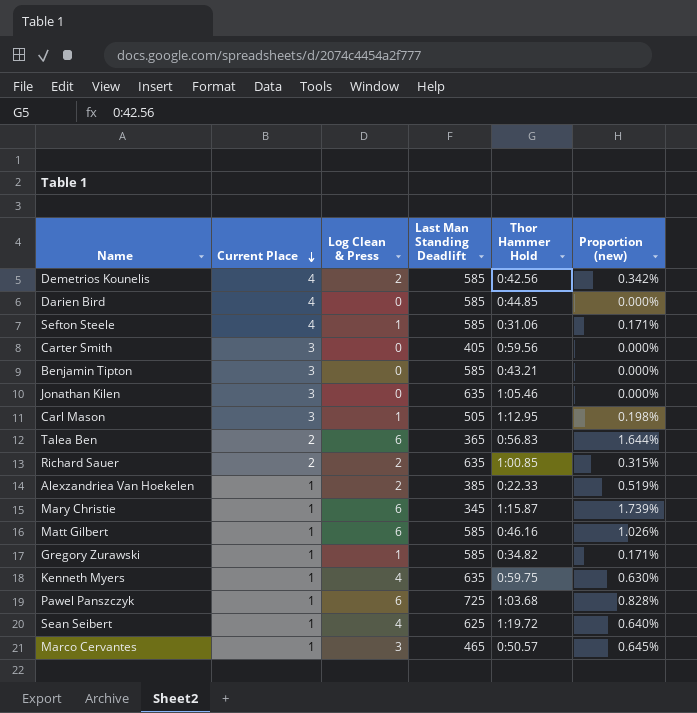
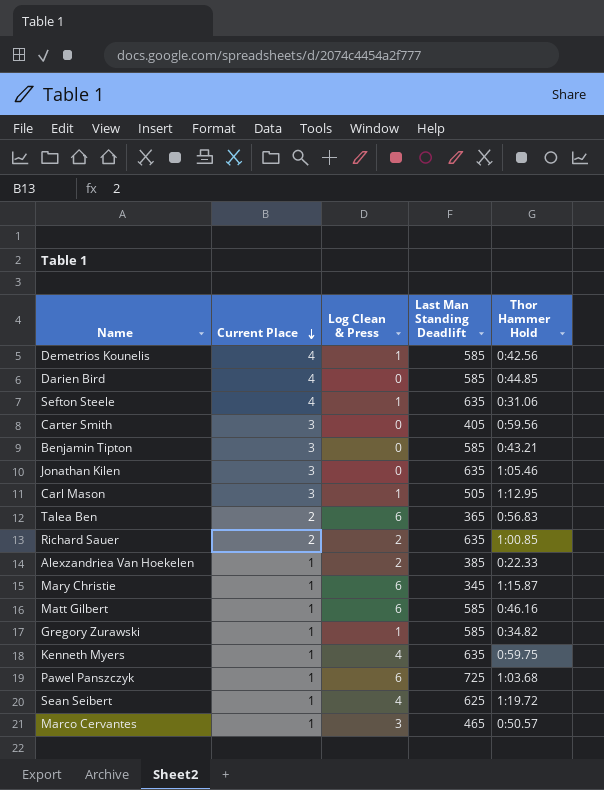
column Proportion (new) | formula: [Log Clean & Press] / [Last Man Standing Deadlift] -> none
Demetrios Kounelis | Log Clean & Press: 2 -> 1
Sefton Steele | Last Man Standing Deadlift: 585 -> 635

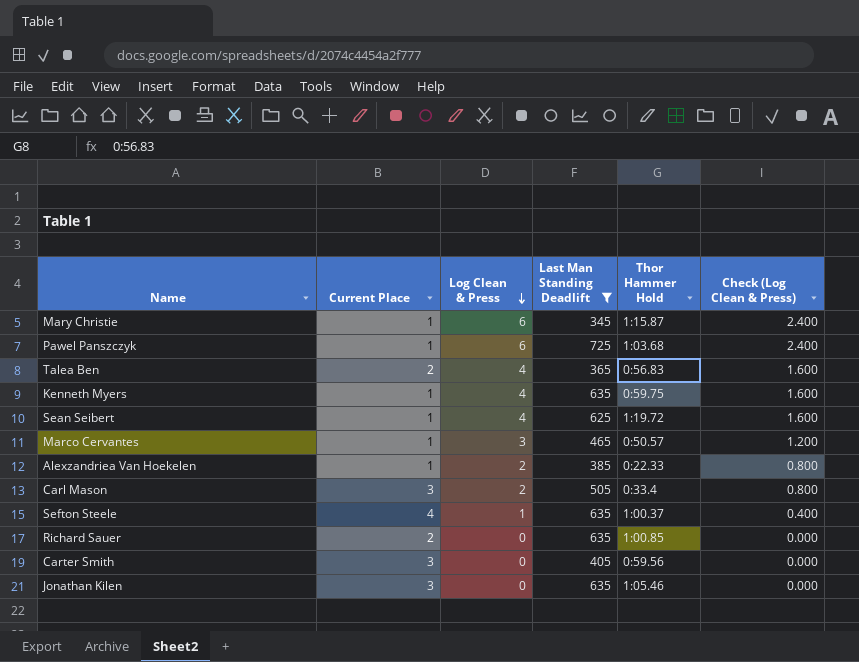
filter: none -> Last Man Standing Deadlift != 585
row order: Current Place descending -> Log Clean & Press descending
column Check (Log Clean & Press) | formula: none -> [Log Clean & Press] * 0.4
Talea Ben | Log Clean & Press: 6 -> 4
Carl Mason | Log Clean & Press: 1 -> 2
Carl Mason | Thor Hammer Hold: 1:12.95 -> 0:33.4
Sefton Steele | Thor Hammer Hold: 0:31.06 -> 1:00.37
Richard Sauer | Log Clean & Press: 2 -> 0

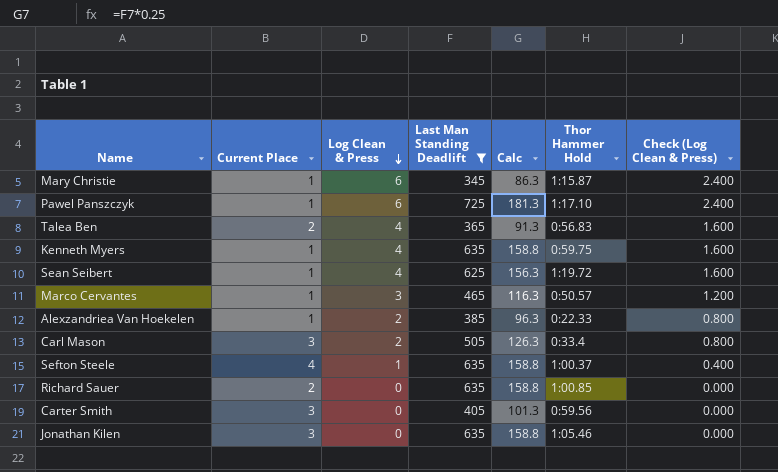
column Calc | formula: none -> [Last Man Standing Deadlift] * 0.25
Pawel Panszczyk | Thor Hammer Hold: 1:03.68 -> 1:17.10

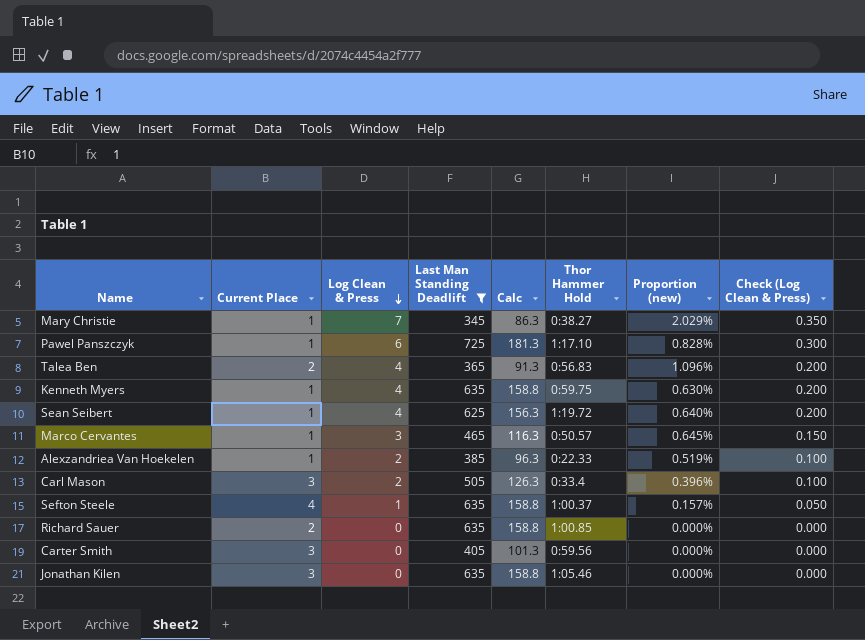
column Proportion (new) | formula: none -> [Log Clean & Press] / [Last Man Standing Deadlift]
column Check (Log Clean & Press) | formula: [Log Clean & Press] * 0.4 -> [Log Clean & Press] * 0.05
Mary Christie | Log Clean & Press: 6 -> 7
Mary Christie | Thor Hammer Hold: 1:15.87 -> 0:38.27

